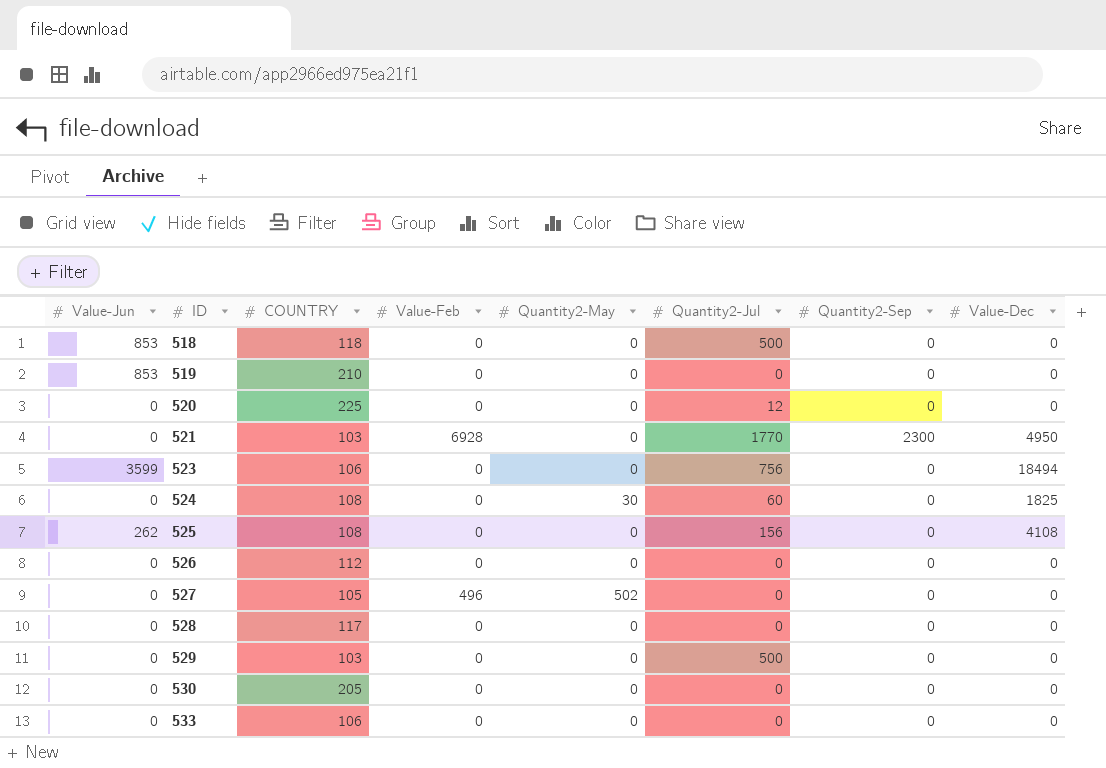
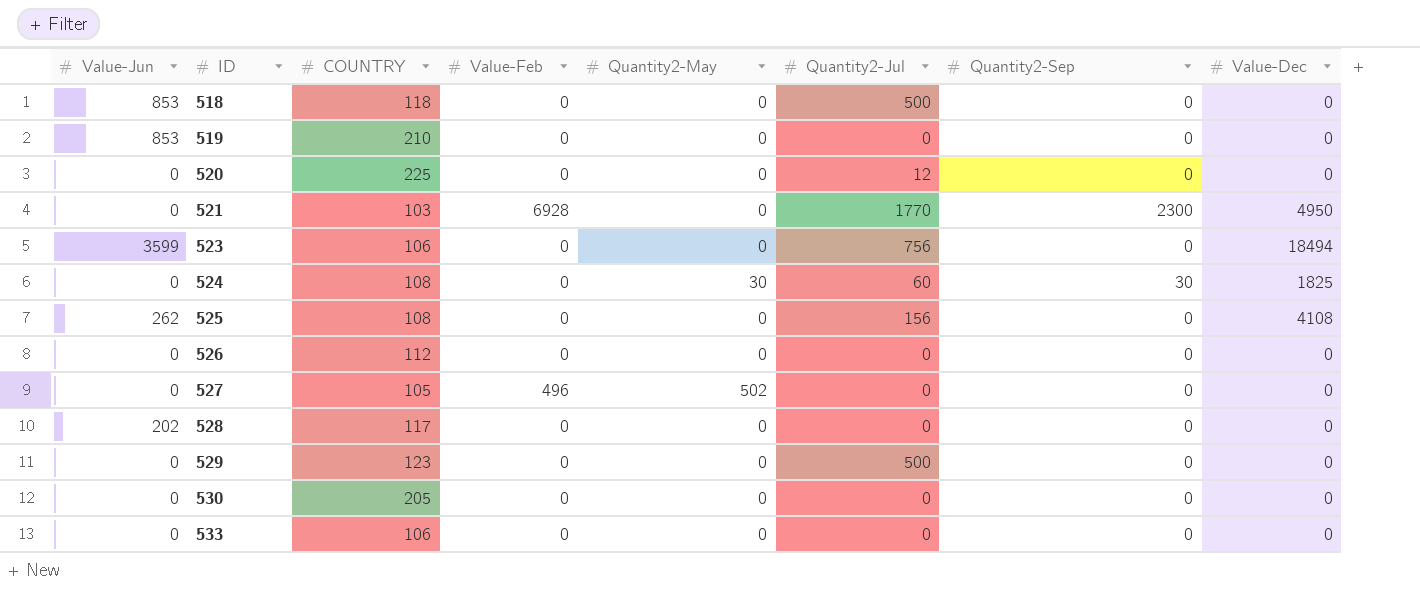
524 | Quantity2-Sep: 0 -> 30
528 | Value-Jun: 0 -> 202
529 | COUNTRY: 103 -> 123

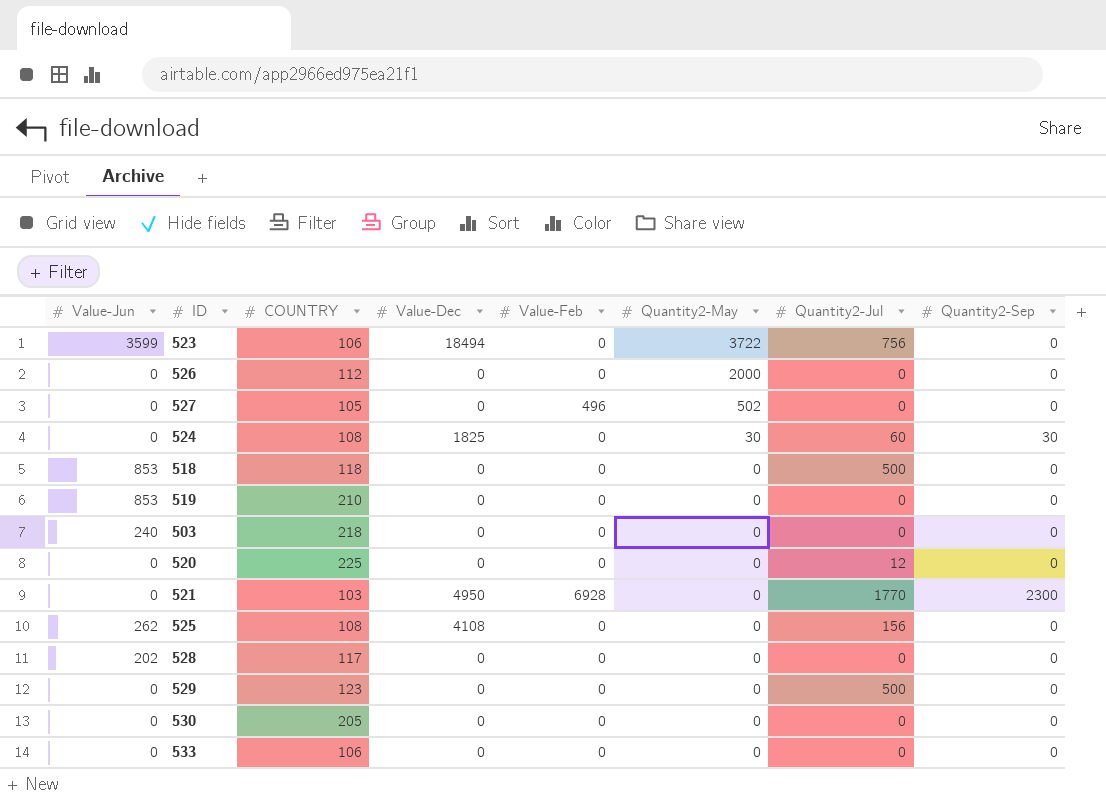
row order: ID ascending -> Quantity2-May descending
column Value-Dec | position: 8 -> 4
523 | Quantity2-May: 0 -> 3722
526 | Quantity2-May: 0 -> 2000
row 503: none -> 240 | 218 | 0 | 0 | 0 | 0 | 0

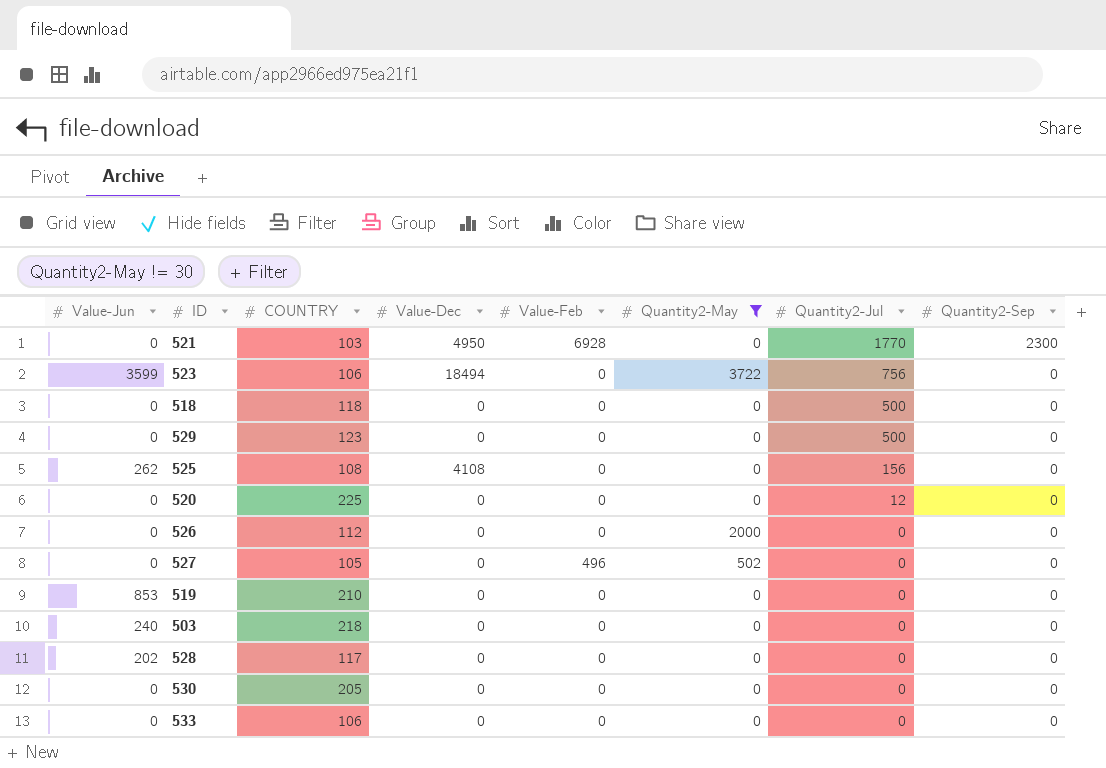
filter: none -> Quantity2-May != 30
row order: Quantity2-May descending -> Quantity2-Jul descending
518 | Value-Jun: 853 -> 0

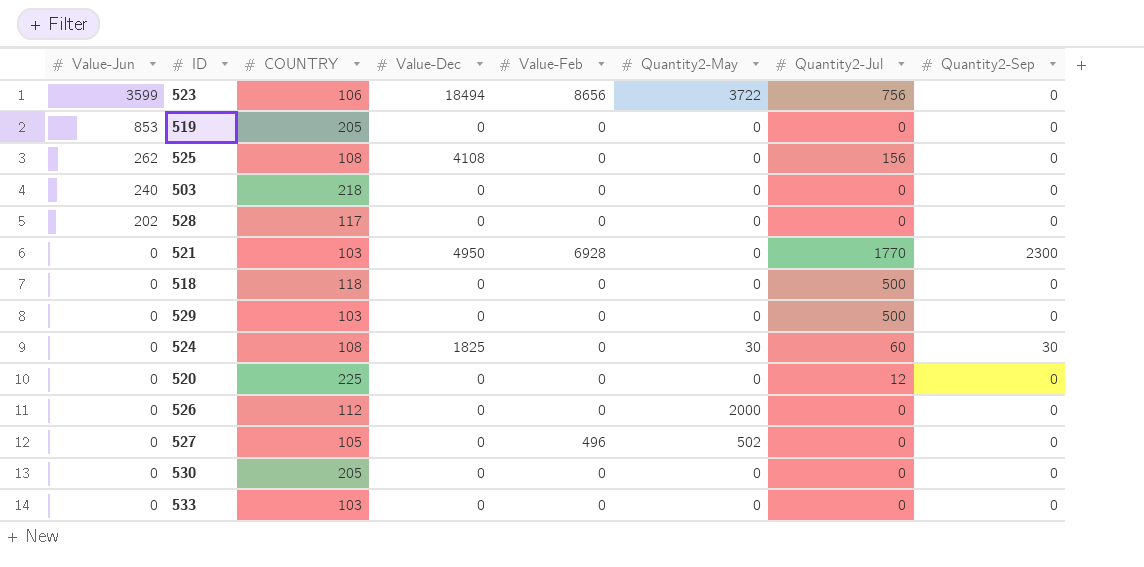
filter: Quantity2-May != 30 -> none
row order: Quantity2-Jul descending -> Value-Jun descending
523 | Value-Feb: 0 -> 8656
519 | COUNTRY: 210 -> 205
529 | COUNTRY: 123 -> 103
533 | COUNTRY: 106 -> 103

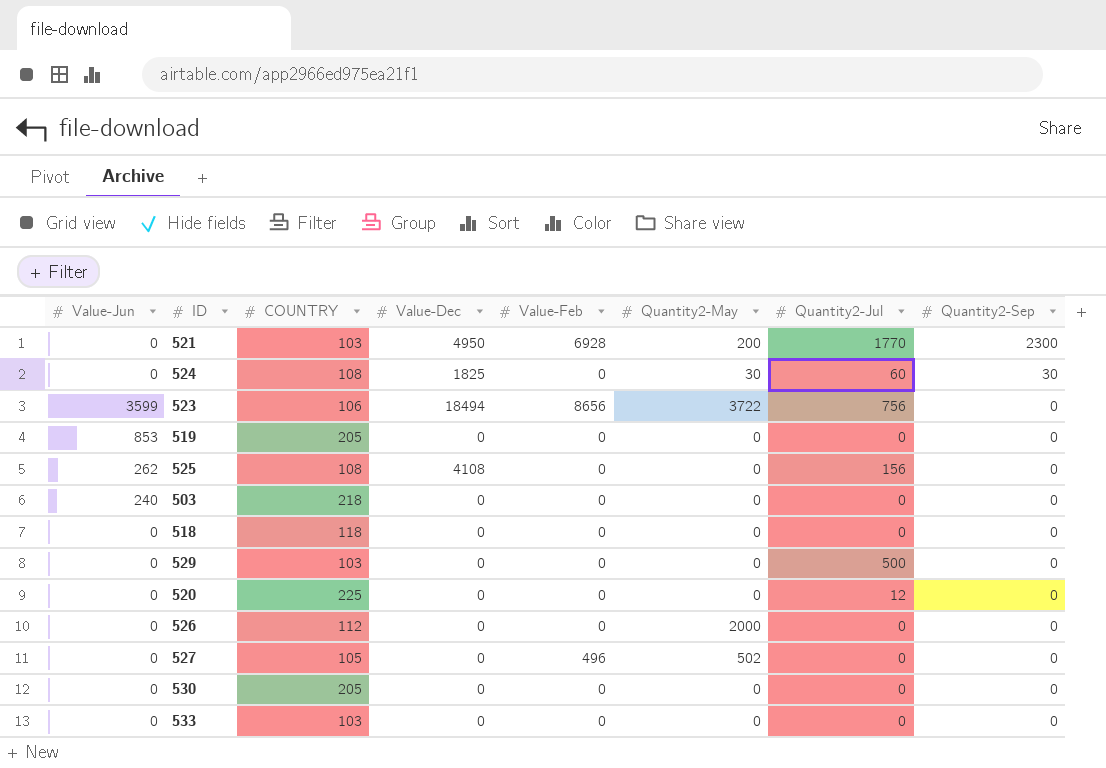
row order: Value-Jun descending -> Quantity2-Sep descending
row 528: 202 | 117 | 0 | 0 | 0 | 0 | 0 -> none
521 | Quantity2-May: 0 -> 200
518 | Quantity2-Jul: 500 -> 0

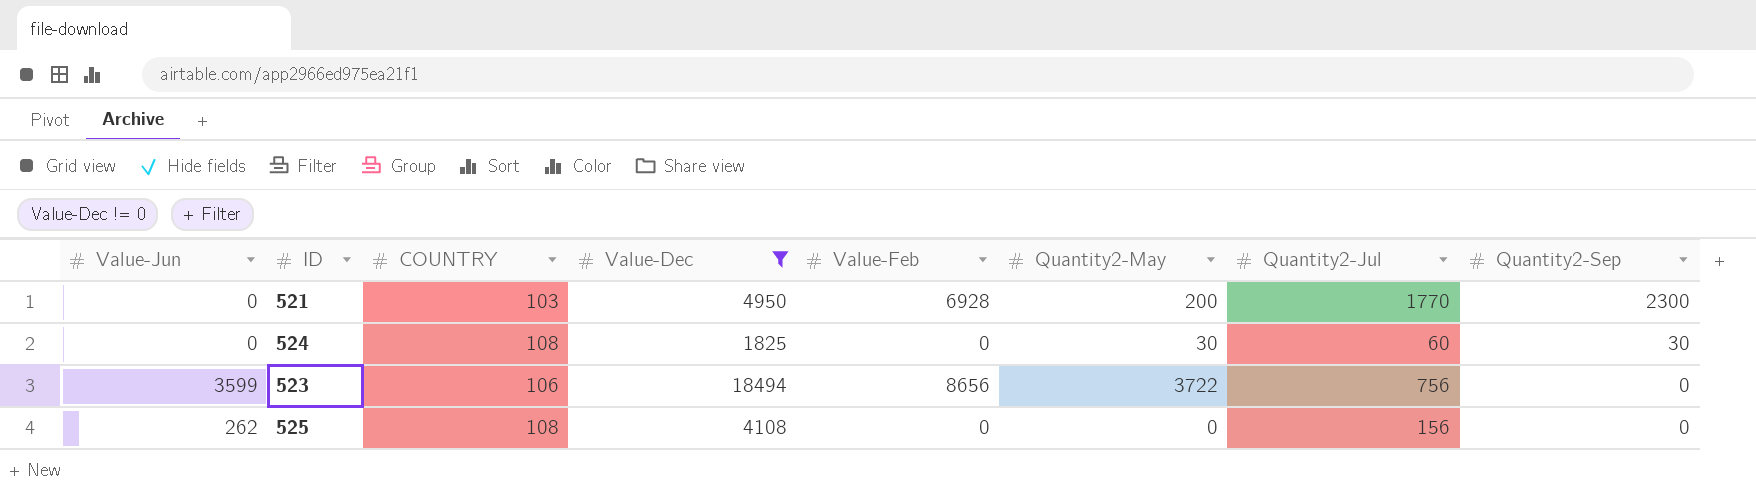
filter: none -> Value-Dec != 0

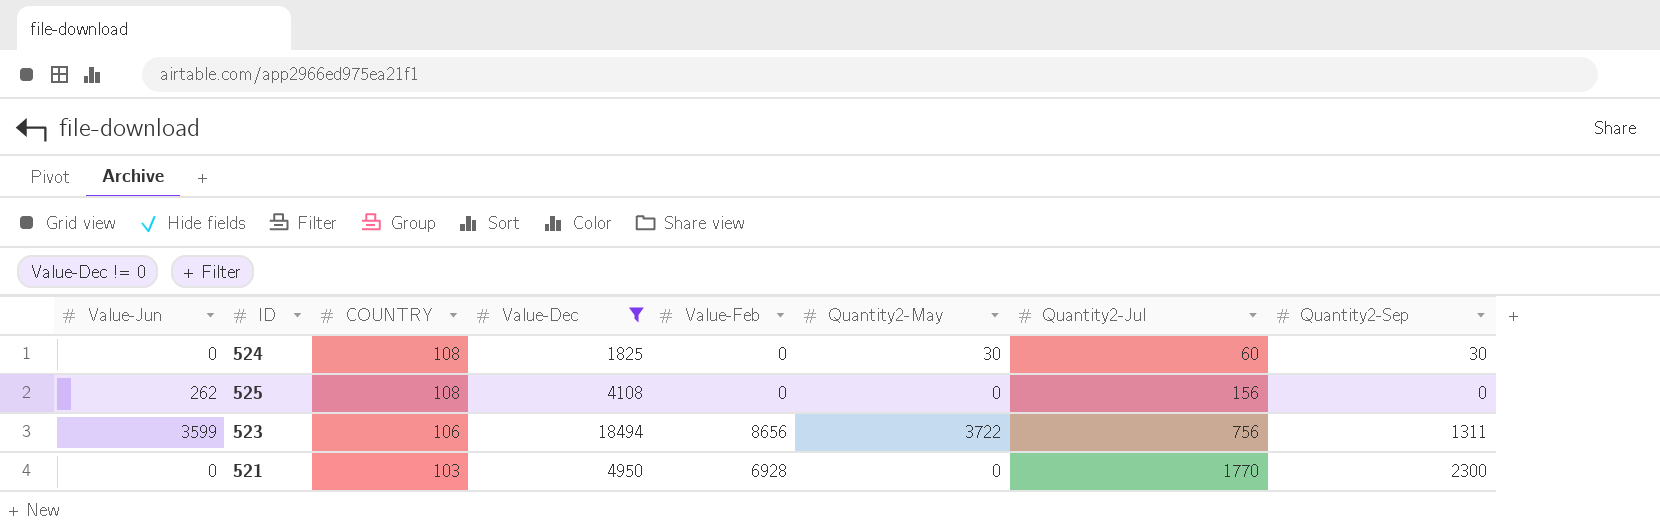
row order: Quantity2-Sep descending -> COUNTRY descending
523 | Quantity2-Sep: 0 -> 1311
521 | Quantity2-May: 200 -> 0

